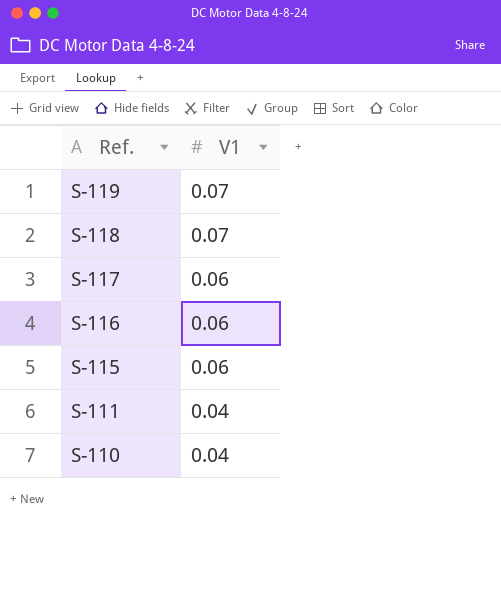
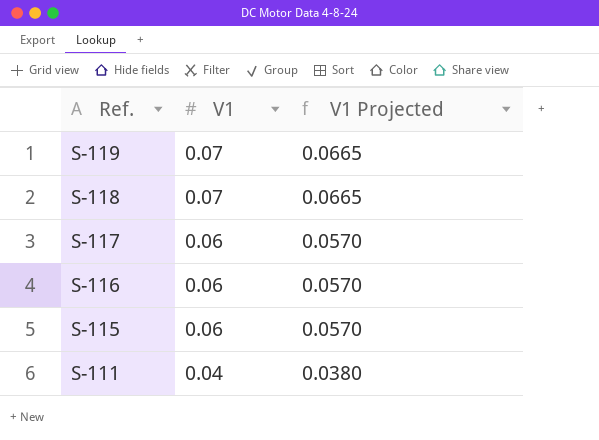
column V1 Projected | formula: none -> [V1] * 0.95
row S-110: 0.04 -> none

